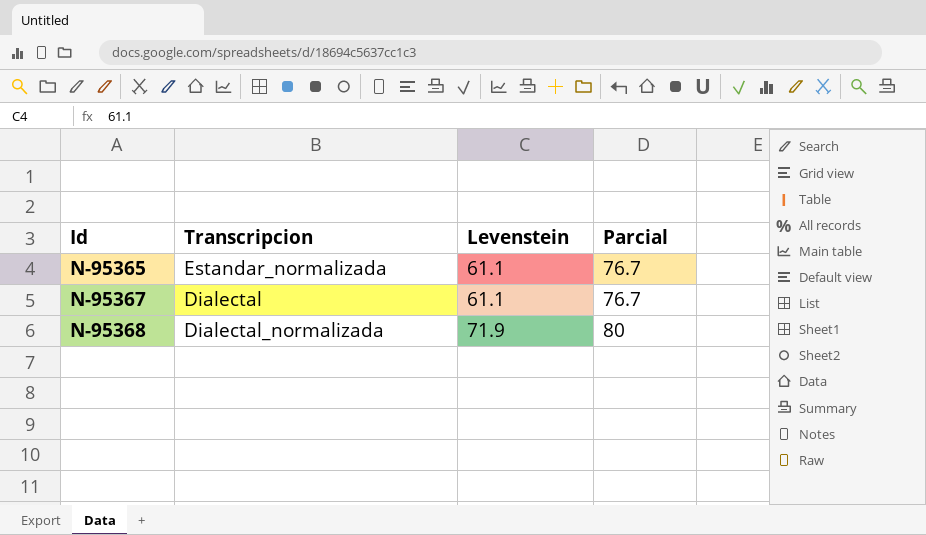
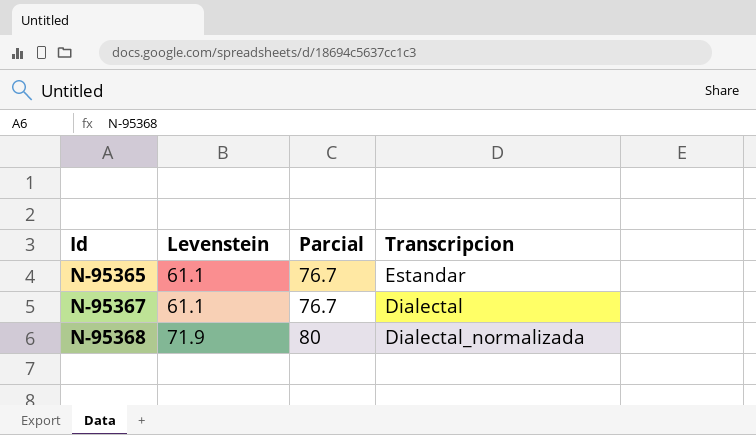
column Transcripcion | position: 2 -> 4
N-95365 | Transcripcion: Estandar_normalizada -> Estandar

